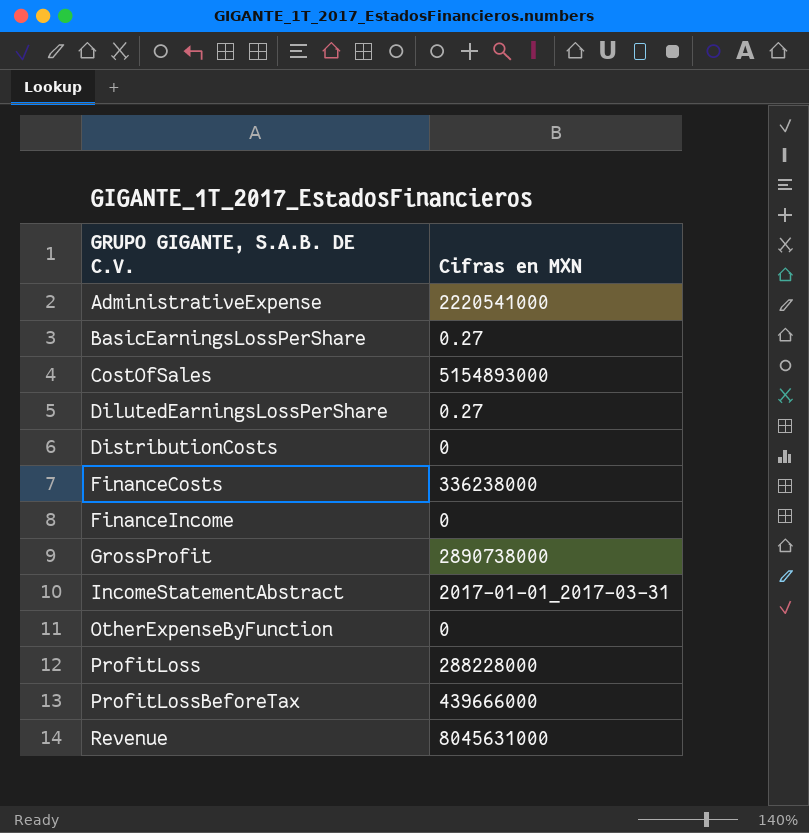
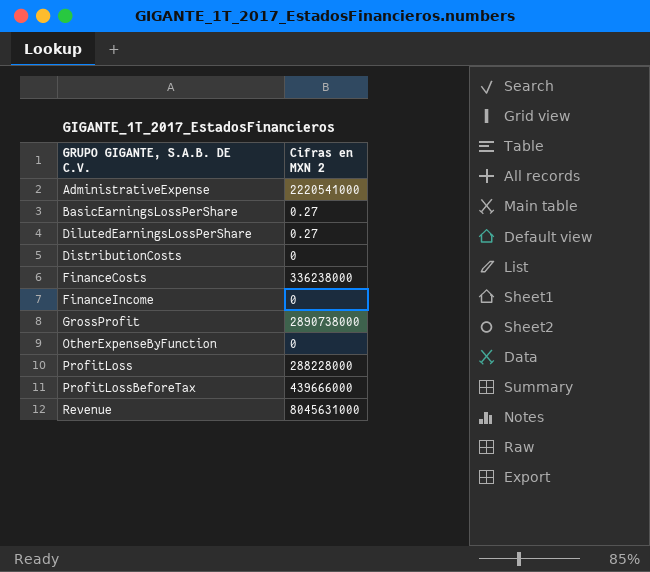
column name: Cifras en MXN -> Cifras en MXN 2
row CostOfSales: 5154893000 -> none
row IncomeStatementAbstract: 2017-01-01_2017-03-31 -> none

